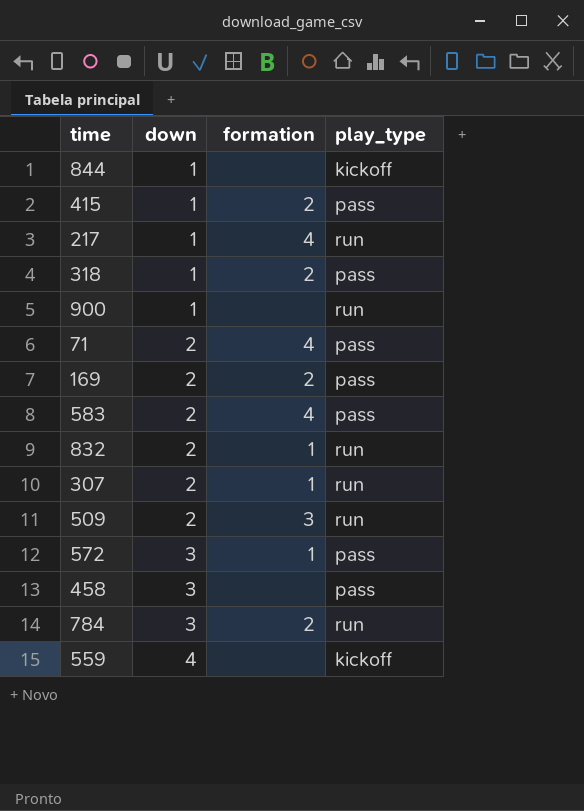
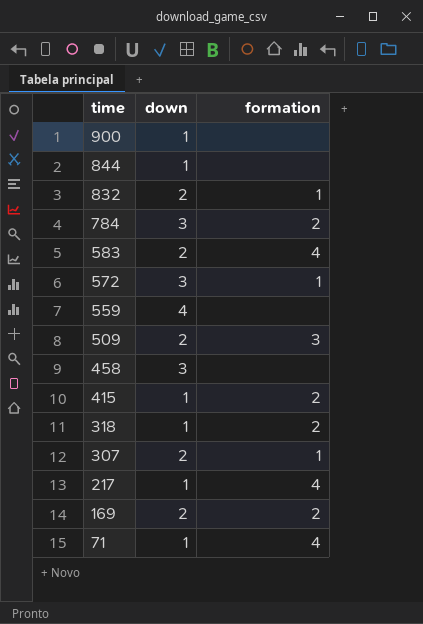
row order: down ascending -> time descending
column play_type | position: 4 -> none
71 | down: 2 -> 1

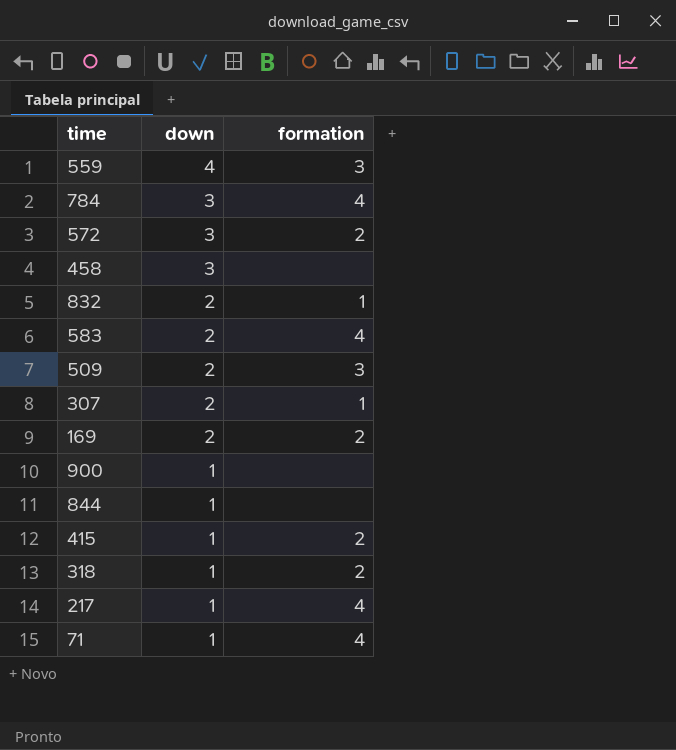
row order: time descending -> down descending
559 | formation: none -> 3
784 | formation: 2 -> 4
572 | formation: 1 -> 2

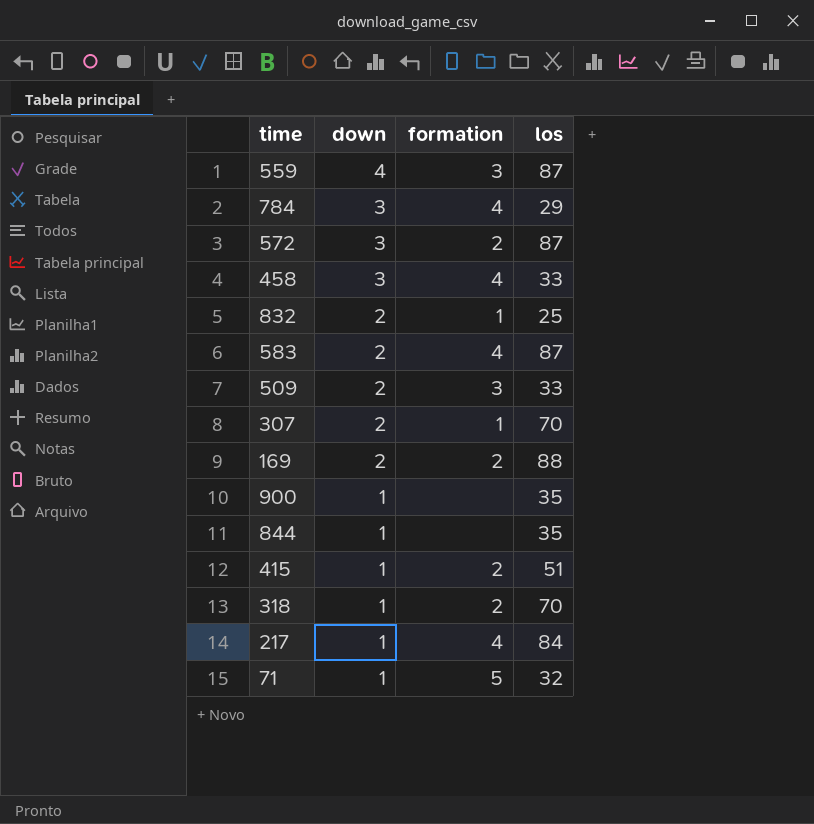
column los | position: none -> 4
458 | formation: none -> 4
71 | formation: 4 -> 5

